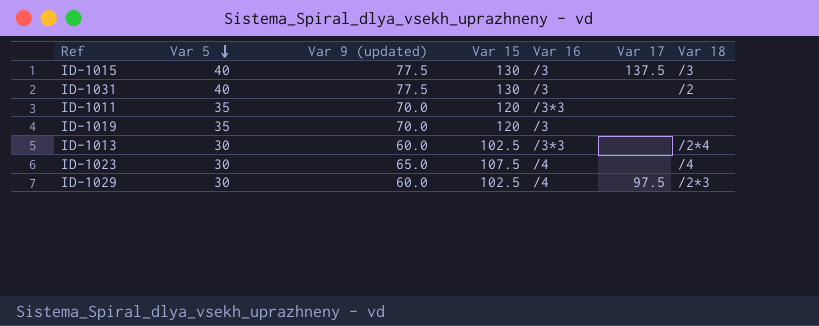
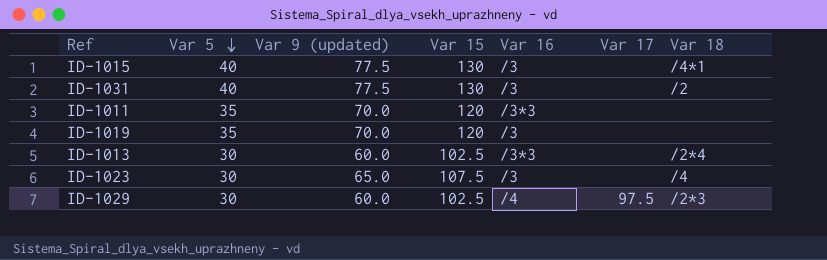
ID-1015 | Var 17: 137.5 -> none
ID-1015 | Var 18: /3 -> /4*1
ID-1023 | Var 16: /4 -> /3

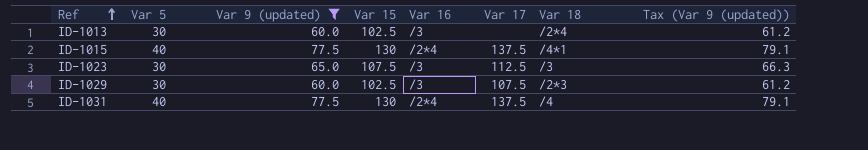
filter: none -> Var 9 (updated) != 70.0
row order: Var 5 descending -> Ref ascending
column Tax (Var 9 (updated)) | formula: none -> [Var 9 (updated)] * 1.02
ID-1013 | Var 16: /3*3 -> /3
ID-1015 | Var 16: /3 -> /2*4
ID-1015 | Var 17: none -> 137.5
ID-1023 | Var 17: none -> 112.5
ID-1023 | Var 18: /4 -> /3
ID-1029 | Var 16: /4 -> /3
ID-1029 | Var 17: 97.5 -> 107.5
ID-1031 | Var 16: /3 -> /2*4
ID-1031 | Var 17: none -> 137.5
ID-1031 | Var 18: /2 -> /4

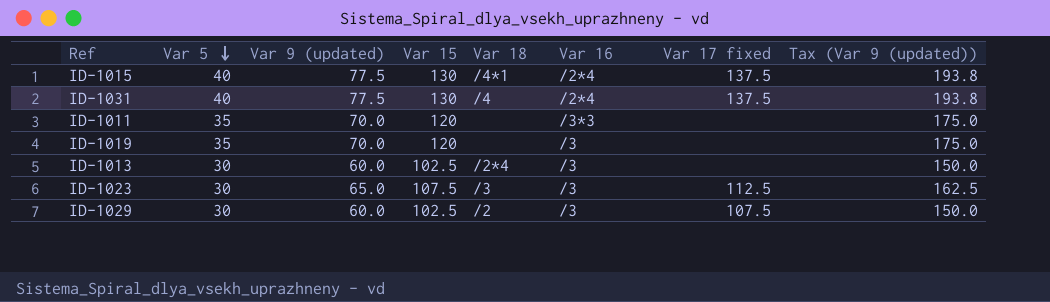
filter: Var 9 (updated) != 70.0 -> none
row order: Ref ascending -> Var 5 descending
column Var 18 | position: 7 -> 5
column name: Var 17 -> Var 17 fixed
column Tax (Var 9 (updated)) | formula: [Var 9 (updated)] * 1.02 -> [Var 9 (updated)] * 2.5
ID-1029 | Var 18: /2*3 -> /2

